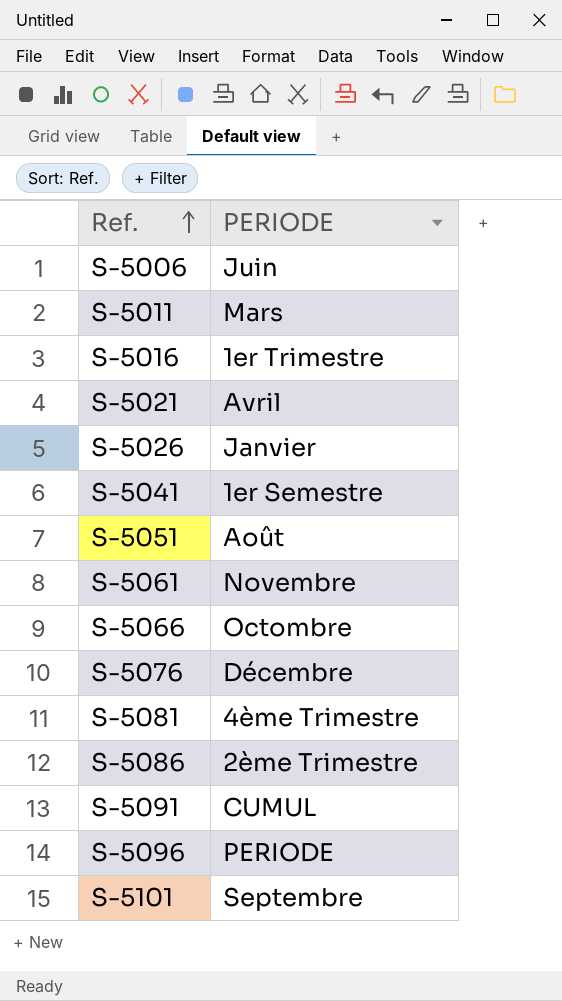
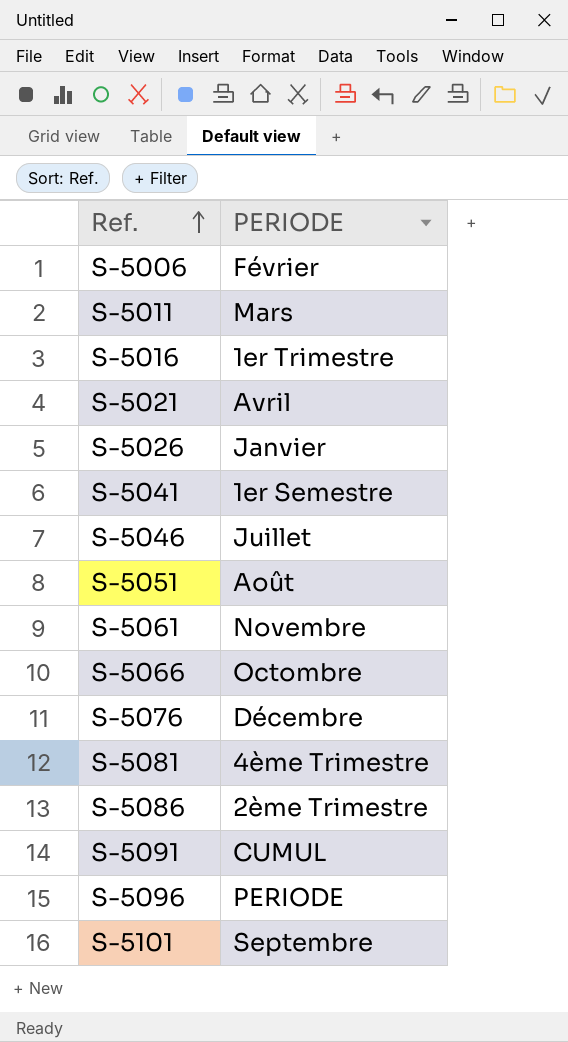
S-5006 | PERIODE: Juin -> Février
row S-5046: none -> Juillet

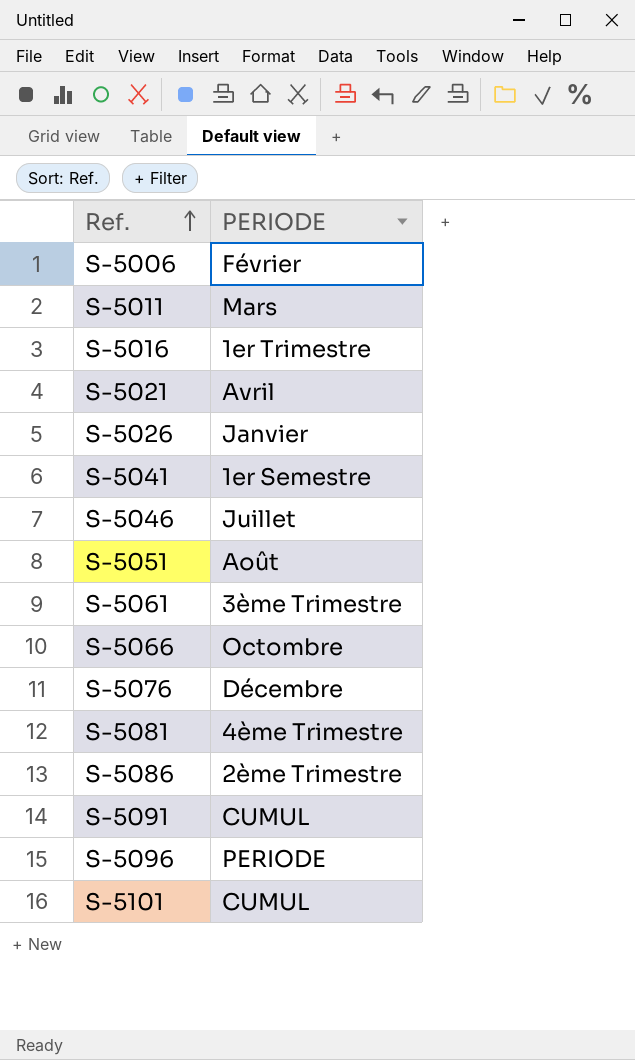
S-5061 | PERIODE: Novembre -> 3ème Trimestre
S-5101 | PERIODE: Septembre -> CUMUL

